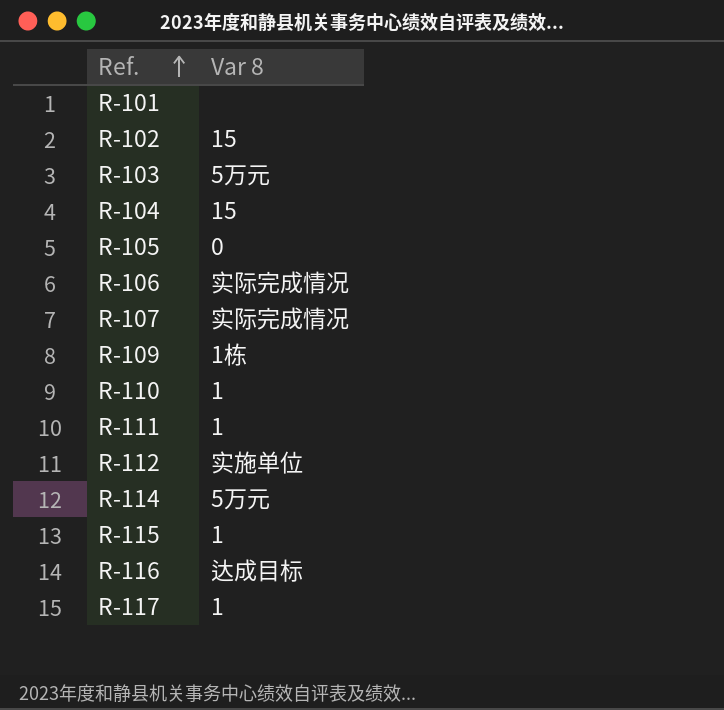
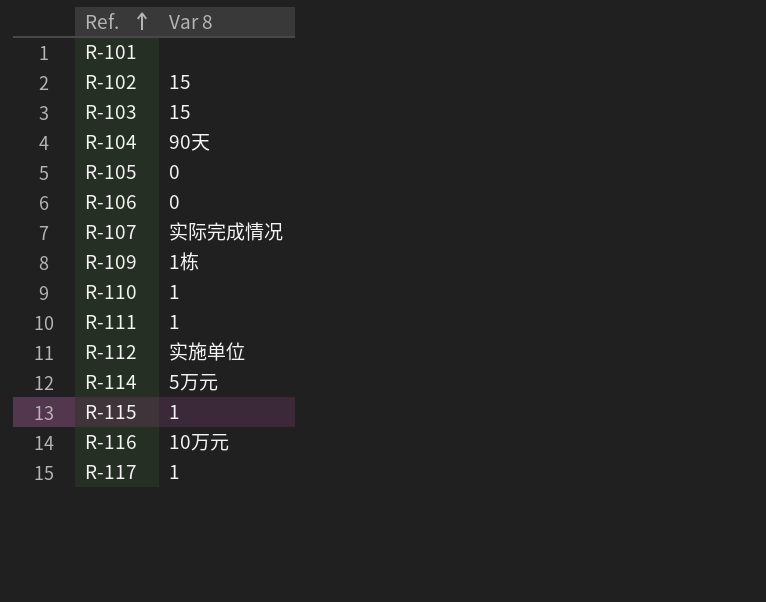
R-103 | Var 8: 5万元 -> 15
R-104 | Var 8: 15 -> 90天
R-106 | Var 8: 实际完成情况 -> 0
R-116 | Var 8: 达成目标 -> 10万元

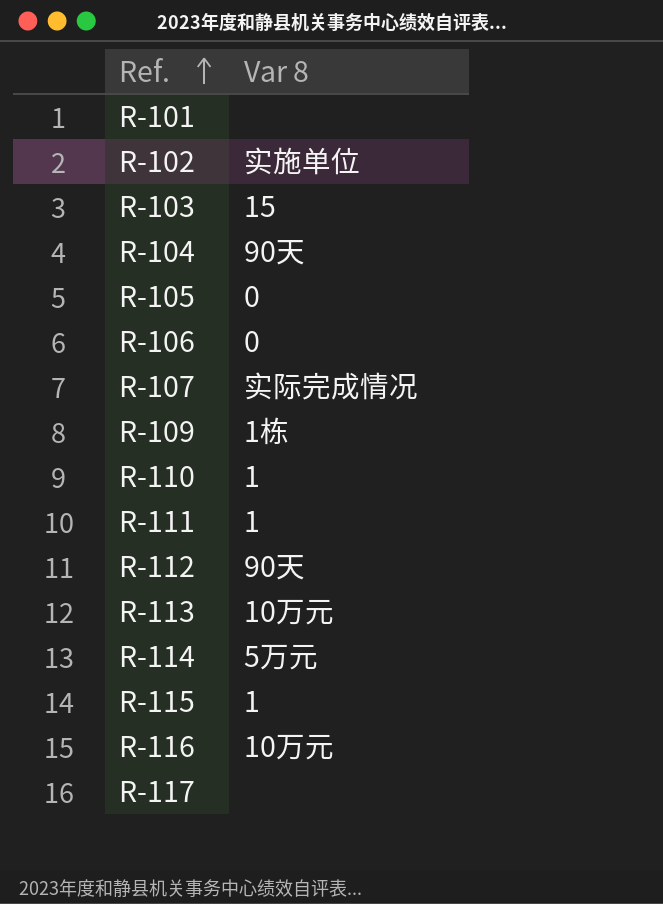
R-102 | Var 8: 15 -> 实施单位
R-112 | Var 8: 实施单位 -> 90天
row R-113: none -> 10万元
R-117 | Var 8: 1 -> none

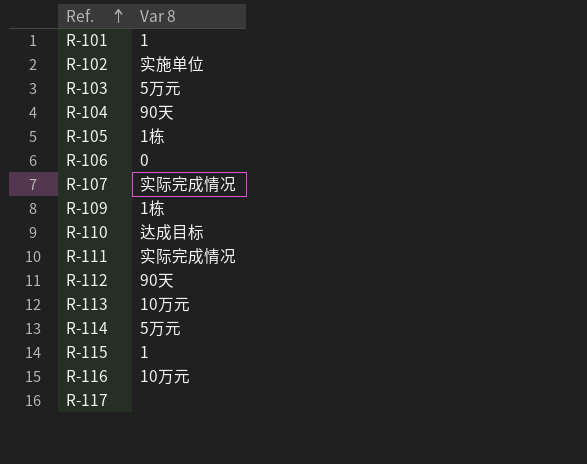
R-101 | Var 8: none -> 1
R-103 | Var 8: 15 -> 5万元
R-105 | Var 8: 0 -> 1栋
R-110 | Var 8: 1 -> 达成目标
R-111 | Var 8: 1 -> 实际完成情况

